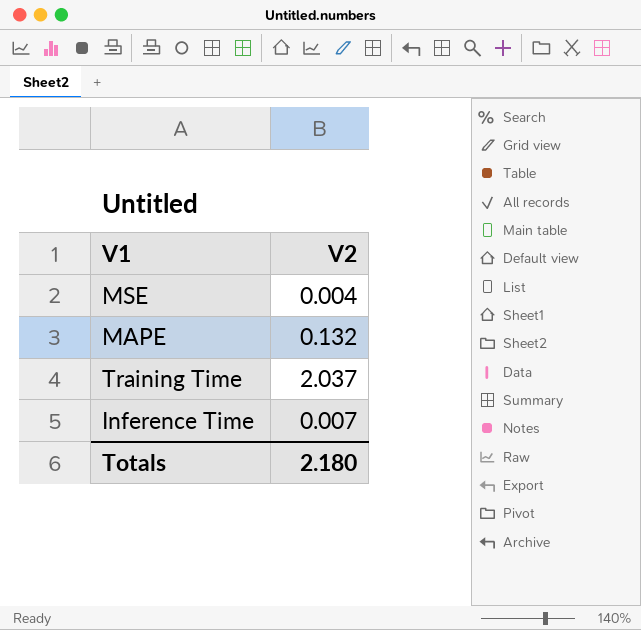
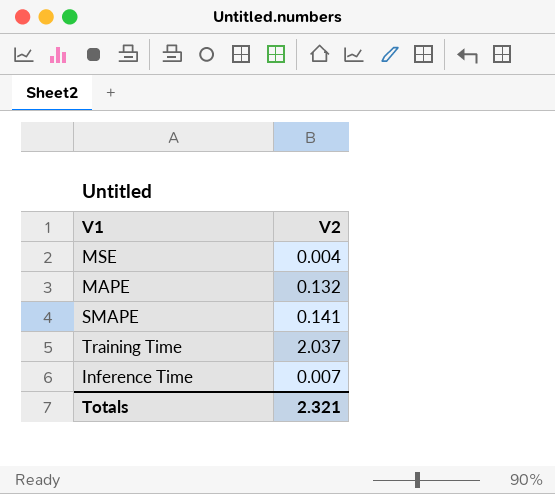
row SMAPE: none -> 0.141
Totals | V2: 2.180 -> 2.321

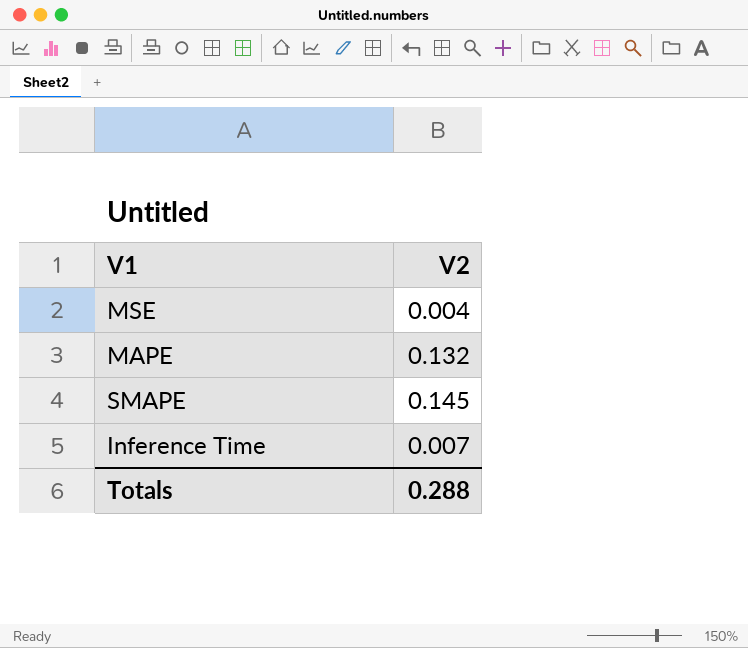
row Training Time: 2.037 -> none
SMAPE | V2: 0.141 -> 0.145
Totals | V2: 2.321 -> 0.288

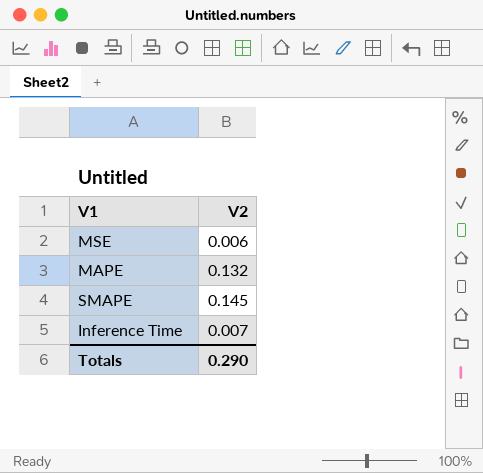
MSE | V2: 0.004 -> 0.006
Totals | V2: 0.288 -> 0.290

